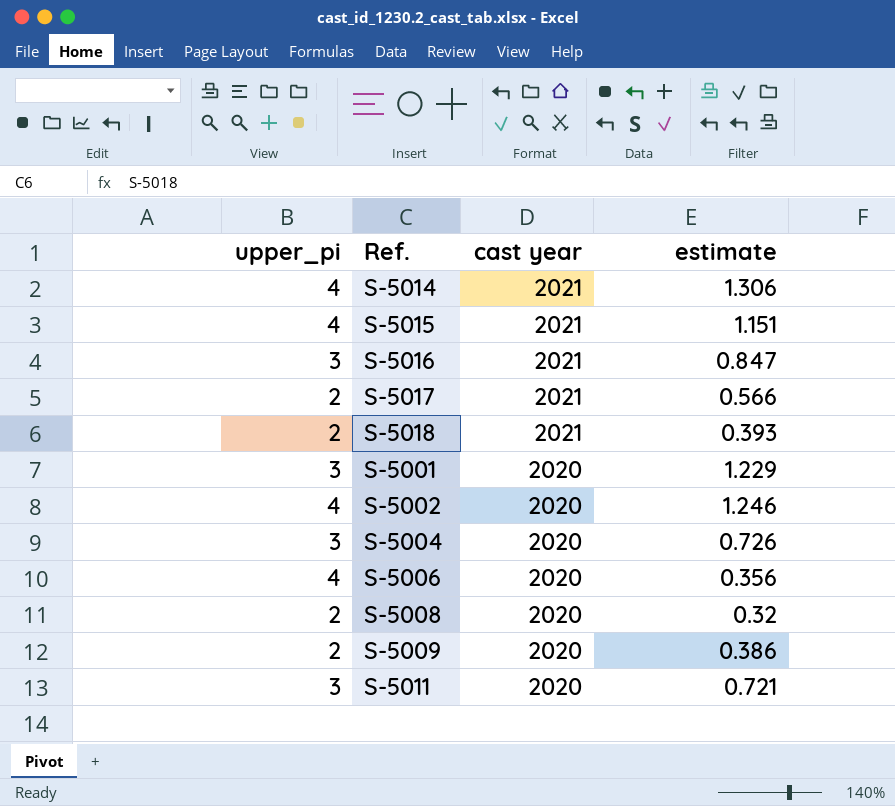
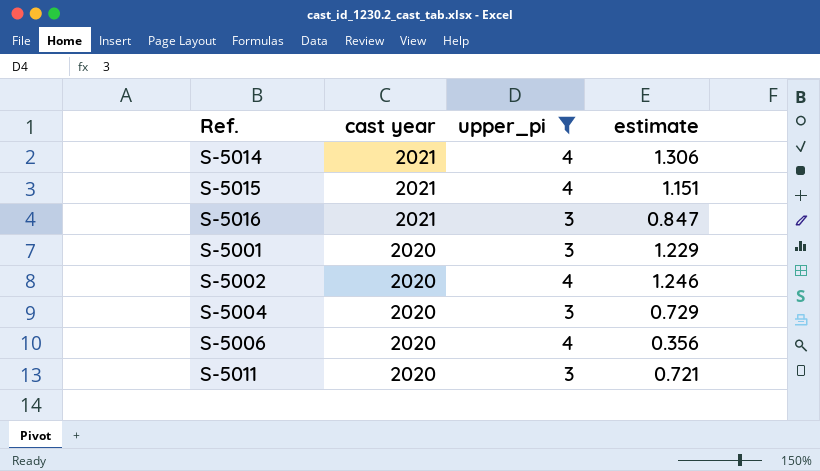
filter: none -> upper_pi != 2
column upper_pi | position: 1 -> 3
S-5004 | estimate: 0.726 -> 0.729

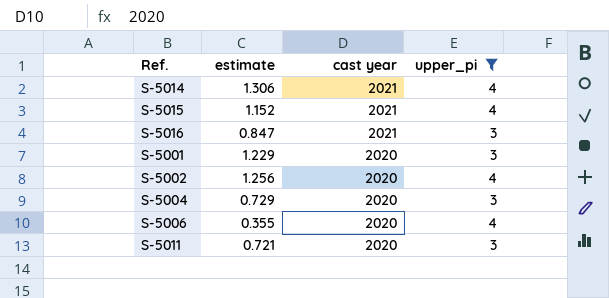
column estimate | position: 4 -> 2
S-5015 | estimate: 1.151 -> 1.152
S-5002 | estimate: 1.246 -> 1.256
S-5006 | estimate: 0.356 -> 0.355

